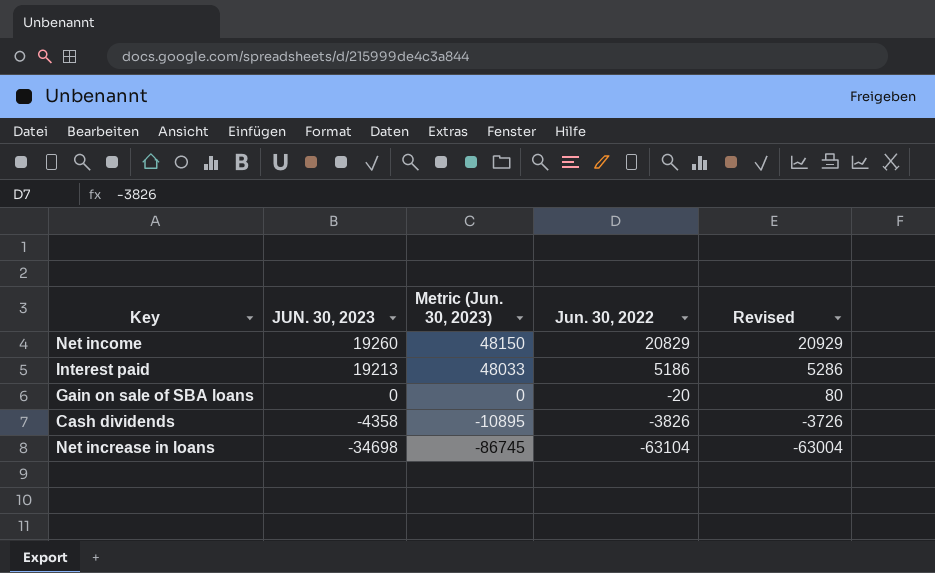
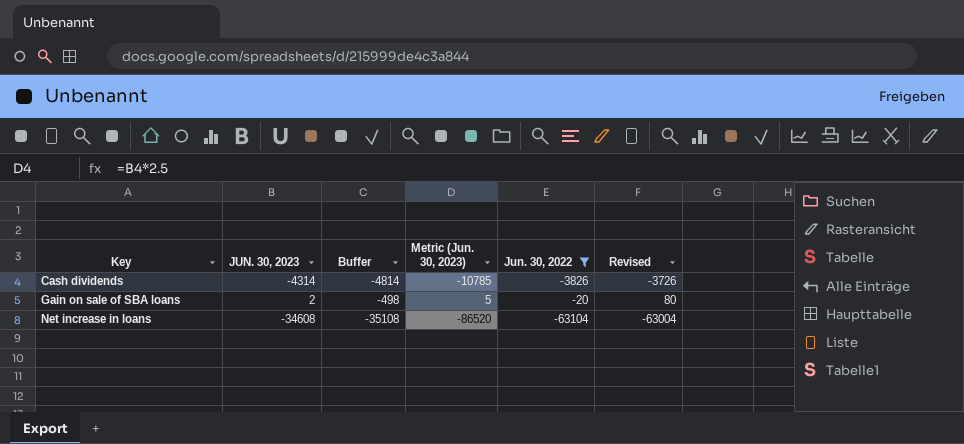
filter: none -> Jun. 30, 2022 <= -20
row order: JUN. 30, 2023 descending -> Key ascending
column Buffer | formula: none -> [JUN. 30, 2023] - 500
Cash dividends | JUN. 30, 2023: -4358 -> -4314
Cash dividends | Metric (Jun. 30, 2023): -10895 -> -10785
Gain on sale of SBA loans | JUN. 30, 2023: 0 -> 2
Gain on sale of SBA loans | Metric (Jun. 30, 2023): 0 -> 5
Net increase in loans | JUN. 30, 2023: -34698 -> -34608
Net increase in loans | Metric (Jun. 30, 2023): -86745 -> -86520

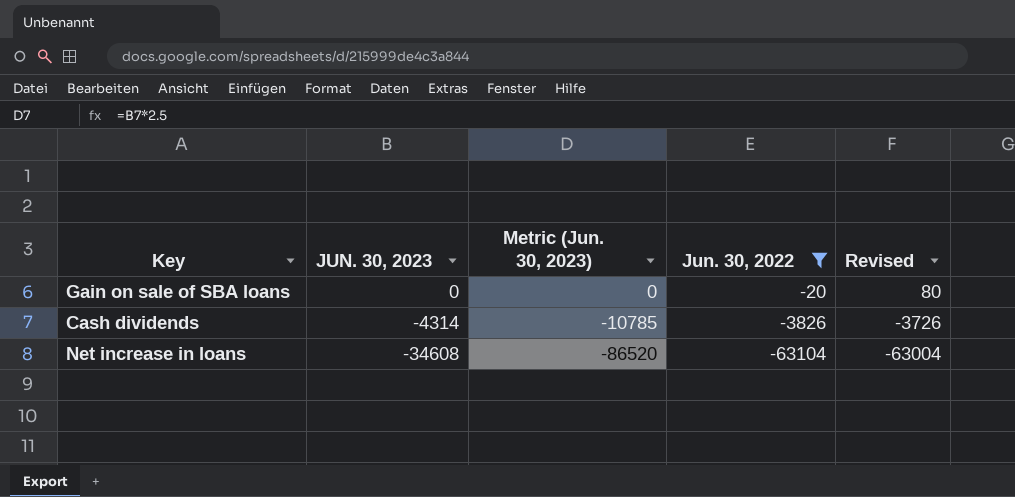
row order: Key ascending -> JUN. 30, 2023 descending
column Buffer | formula: [JUN. 30, 2023] - 500 -> none
Gain on sale of SBA loans | JUN. 30, 2023: 2 -> 0
Gain on sale of SBA loans | Metric (Jun. 30, 2023): 5 -> 0

